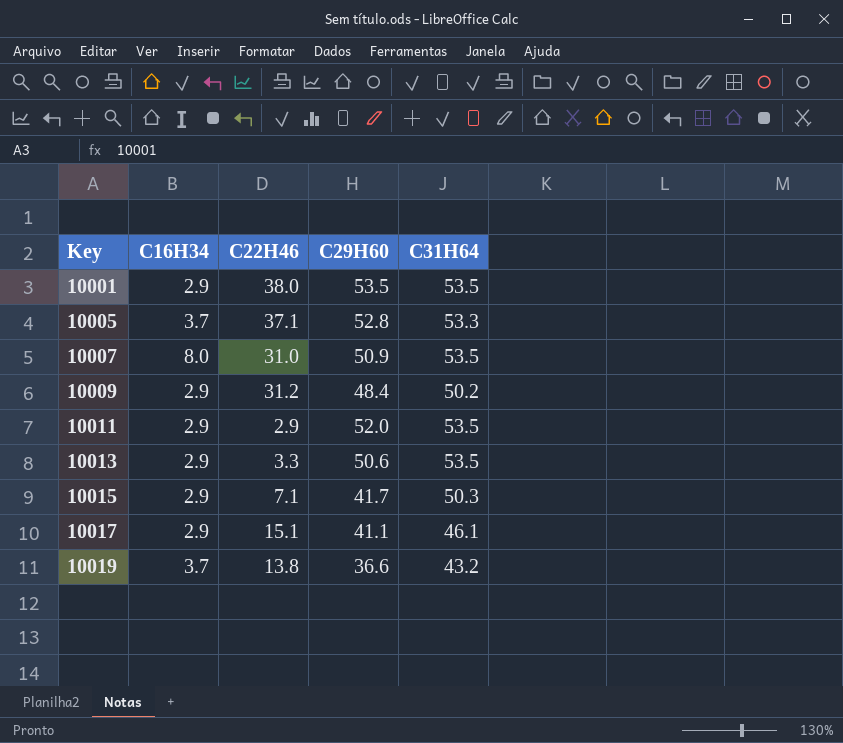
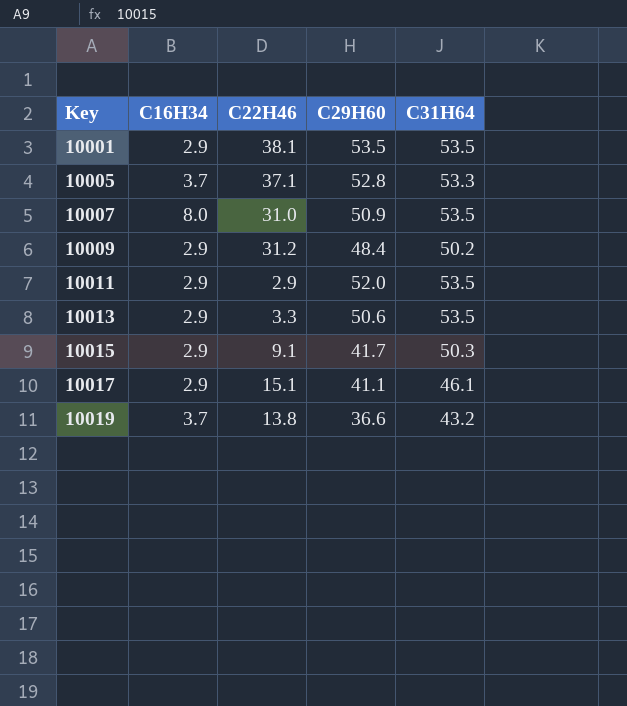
10001 | C22H46: 38.0 -> 38.1
10015 | C22H46: 7.1 -> 9.1

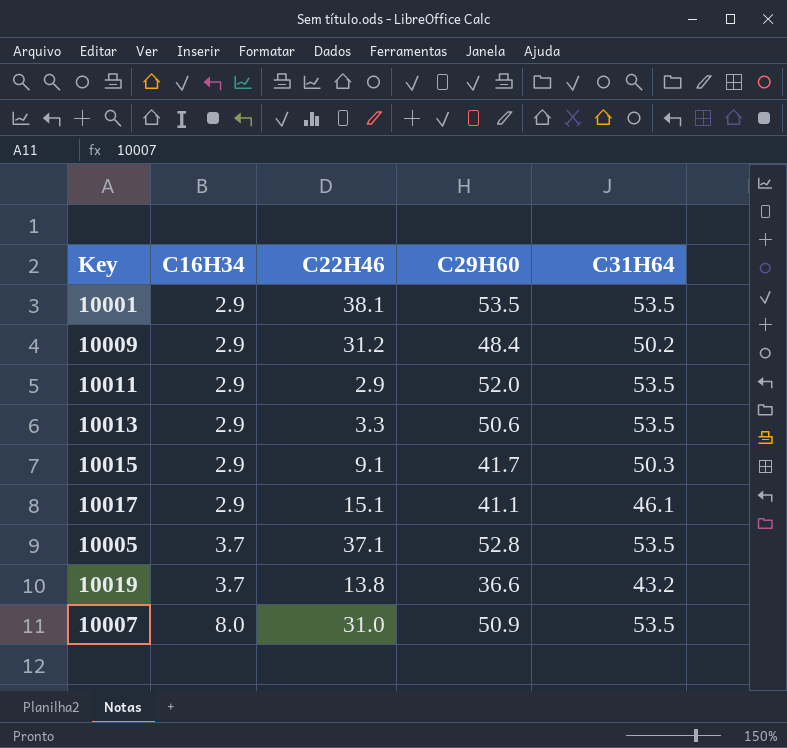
row order: Key ascending -> C16H34 ascending
10005 | C31H64: 53.3 -> 53.5

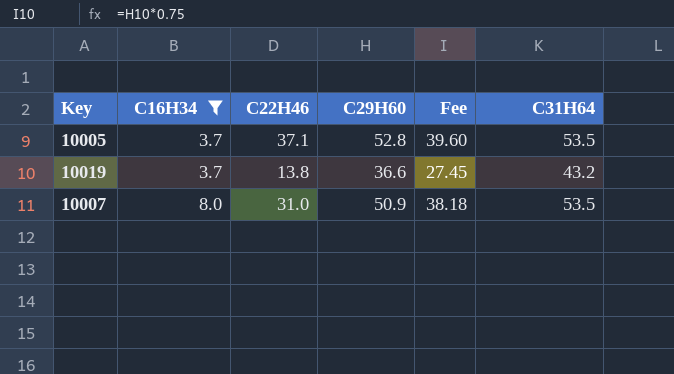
filter: none -> C16H34 != 2.9
column Fee | formula: none -> [C29H60] * 0.75

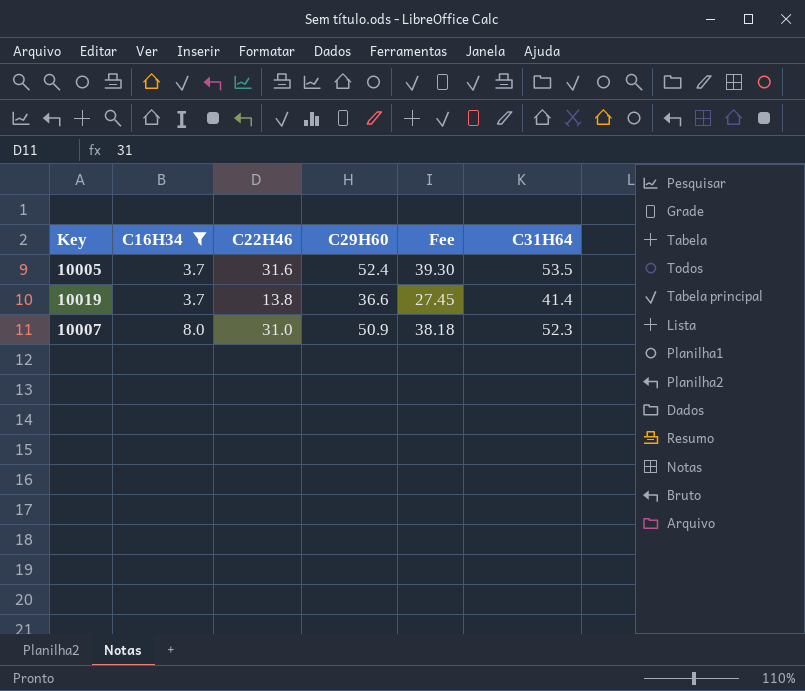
10005 | C22H46: 37.1 -> 31.6
10005 | C29H60: 52.8 -> 52.4
10005 | Fee: 39.60 -> 39.30
10019 | C31H64: 43.2 -> 41.4
10007 | C31H64: 53.5 -> 52.3

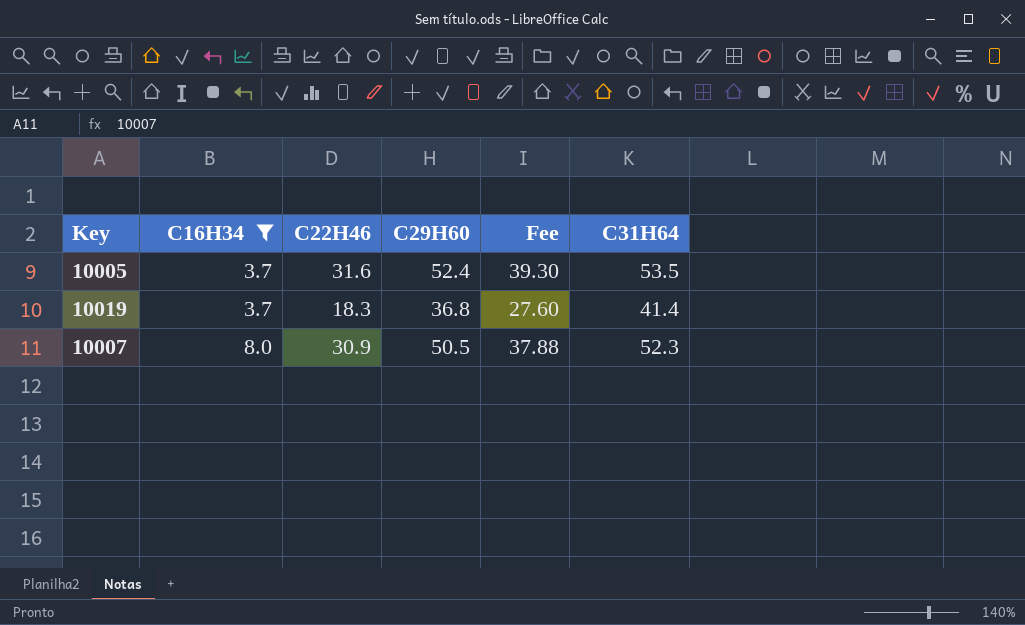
10019 | C22H46: 13.8 -> 18.3
10019 | C29H60: 36.6 -> 36.8
10019 | Fee: 27.45 -> 27.60
10007 | C22H46: 31.0 -> 30.9
10007 | C29H60: 50.9 -> 50.5
10007 | Fee: 38.18 -> 37.88

